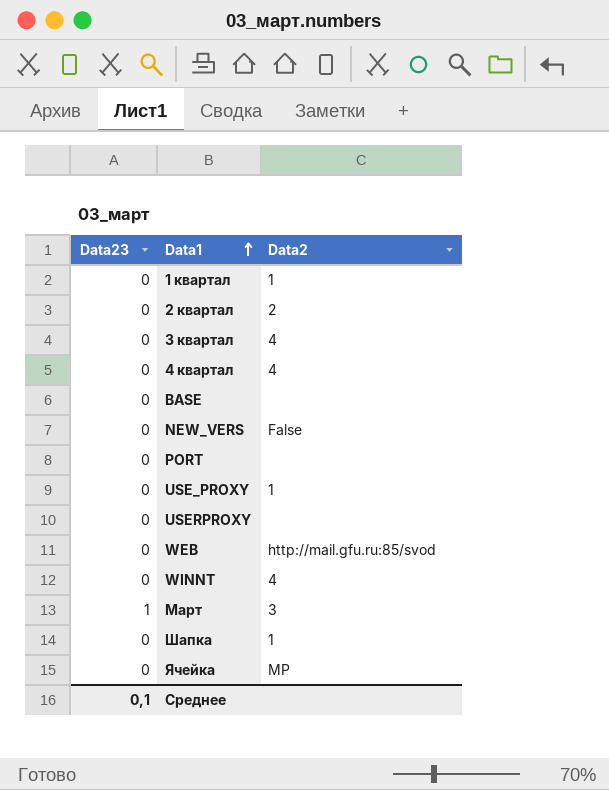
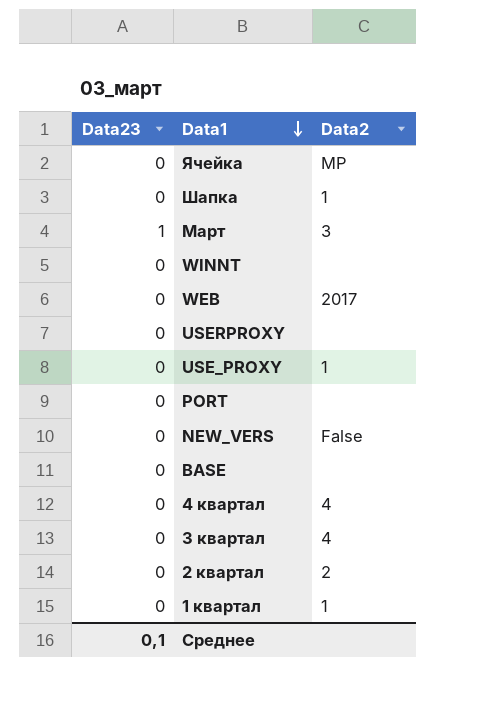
row order: Data1 ascending -> Data1 descending
WINNT | Data2: 4 -> none
WEB | Data2: http://mail.gfu.ru:85/svod -> 2017

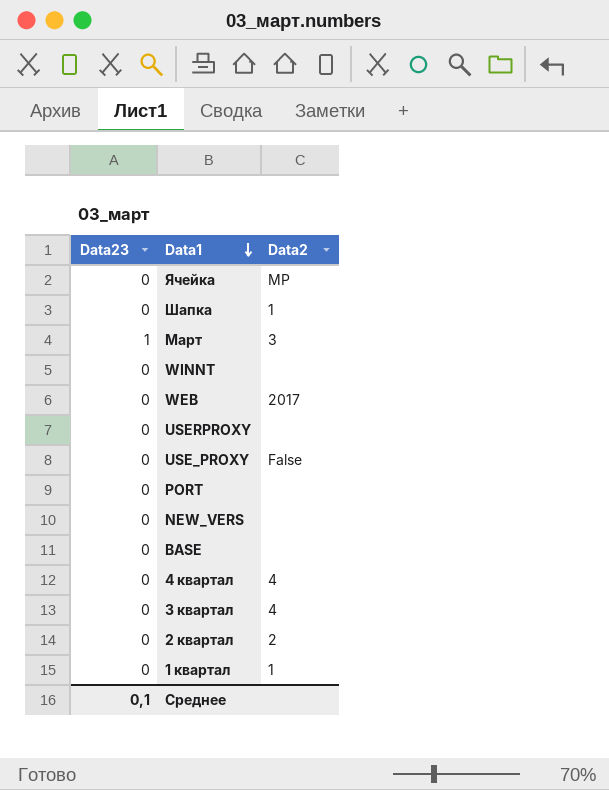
USE_PROXY | Data2: 1 -> False
NEW_VERS | Data2: False -> none

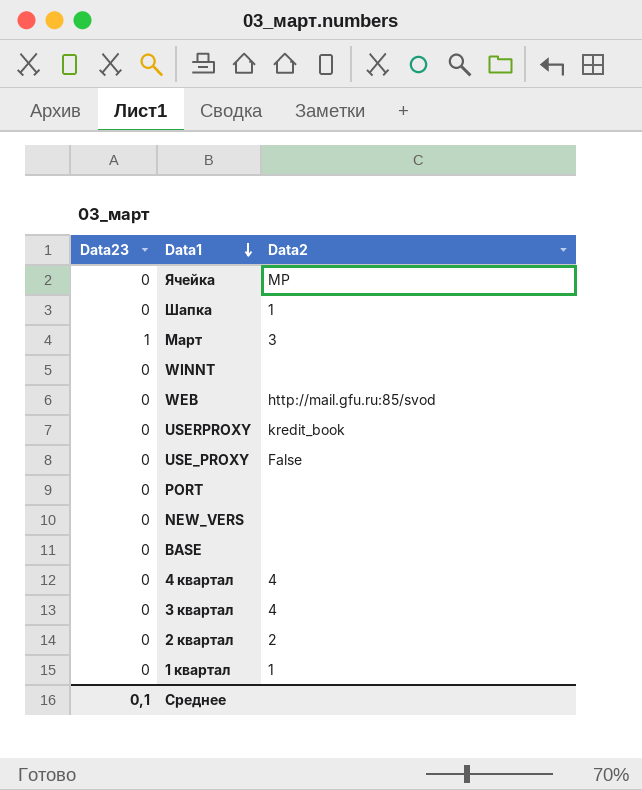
WEB | Data2: 2017 -> http://mail.gfu.ru:85/svod
USERPROXY | Data2: none -> kredit_book

